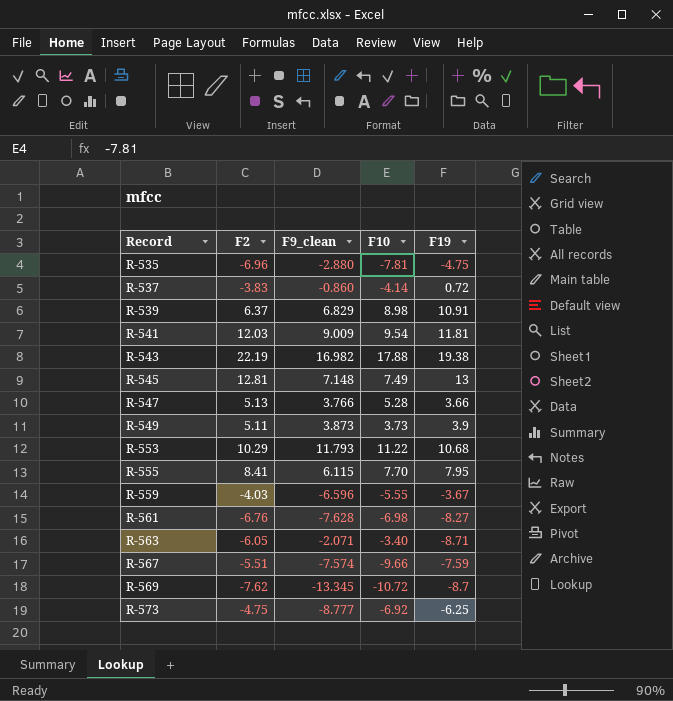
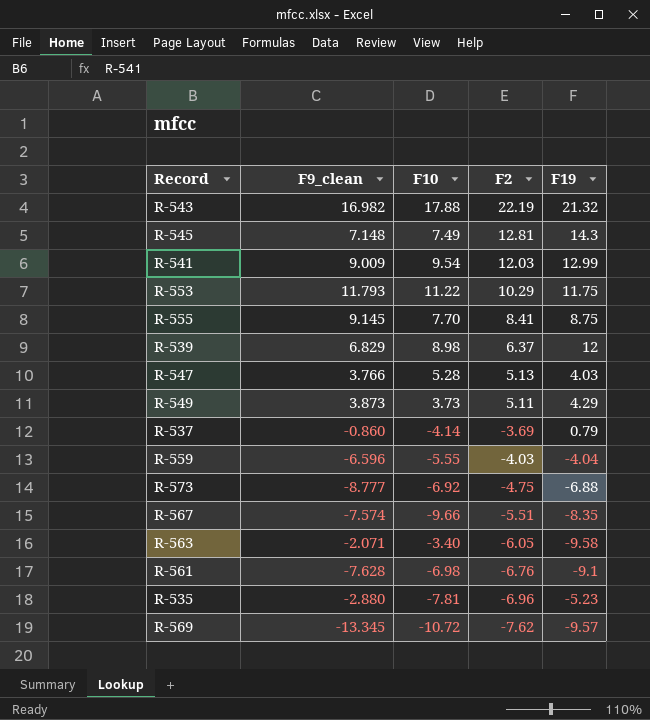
row order: Record ascending -> F2 descending
column F2 | position: 2 -> 4
R-543 | F19: 19.38 -> 21.32
R-545 | F19: 13 -> 14.3
R-541 | F19: 11.81 -> 12.99
R-553 | F19: 10.68 -> 11.75
R-555 | F9_clean: 6.115 -> 9.145
R-555 | F19: 7.95 -> 8.75
R-539 | F19: 10.91 -> 12
R-547 | F19: 3.66 -> 4.03
R-549 | F19: 3.9 -> 4.29
R-537 | F2: -3.83 -> -3.69
R-537 | F19: 0.72 -> 0.79
R-559 | F19: -3.67 -> -4.04
R-573 | F19: -6.25 -> -6.88
R-567 | F19: -7.59 -> -8.35
R-563 | F19: -8.71 -> -9.58
R-561 | F19: -8.27 -> -9.1
R-535 | F19: -4.75 -> -5.23
R-569 | F19: -8.7 -> -9.57

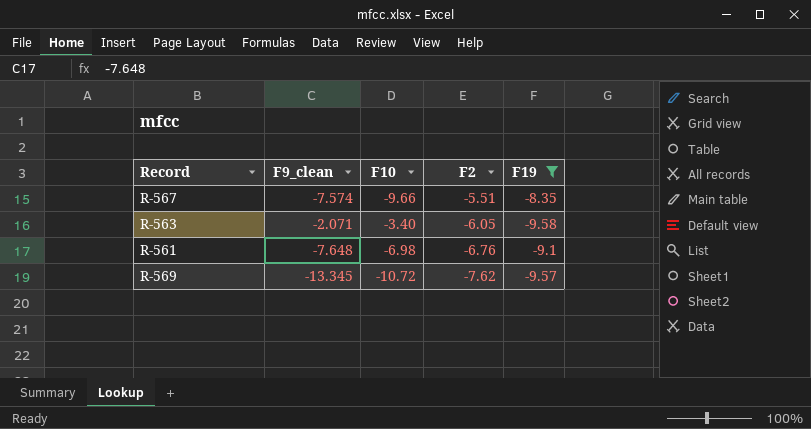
filter: none -> F19 <= -8.35
R-561 | F9_clean: -7.628 -> -7.648

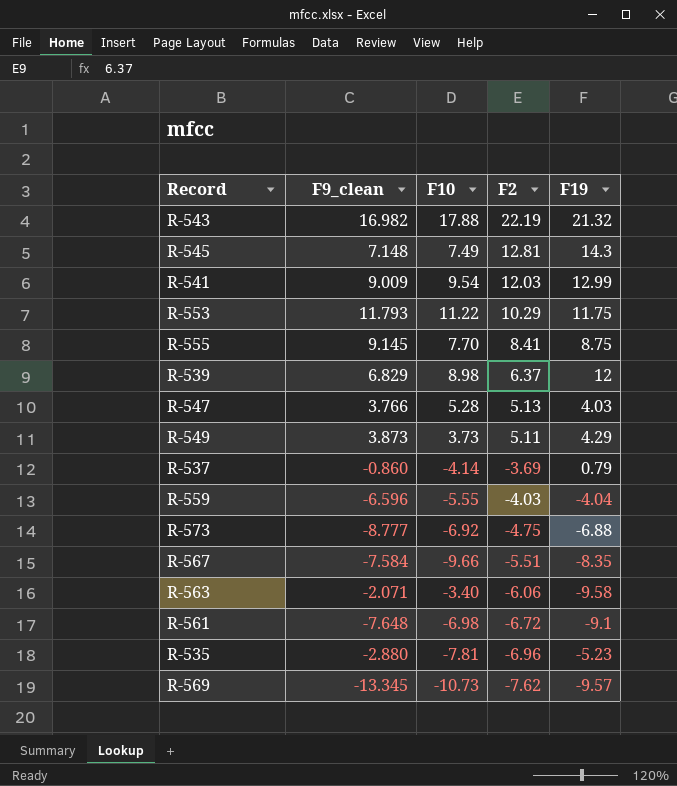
filter: F19 <= -8.35 -> none
R-567 | F9_clean: -7.574 -> -7.584
R-563 | F2: -6.05 -> -6.06
R-561 | F2: -6.76 -> -6.72
R-569 | F10: -10.72 -> -10.73

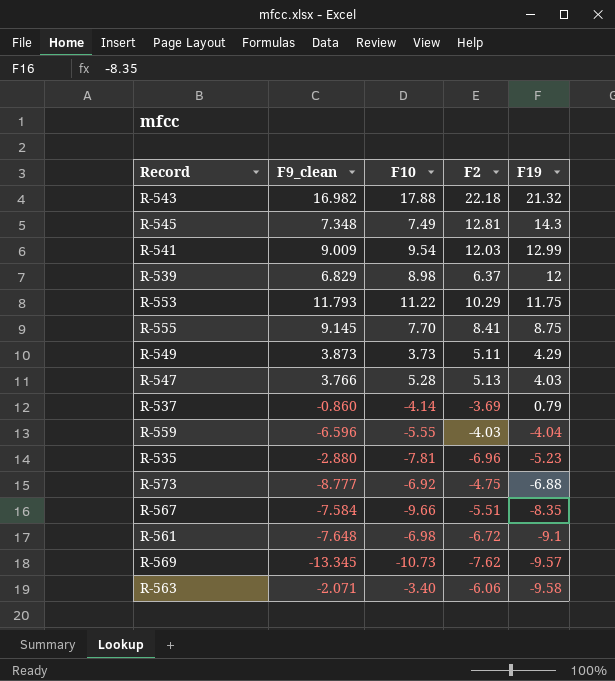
row order: F2 descending -> F19 descending
R-543 | F2: 22.19 -> 22.18
R-545 | F9_clean: 7.148 -> 7.348

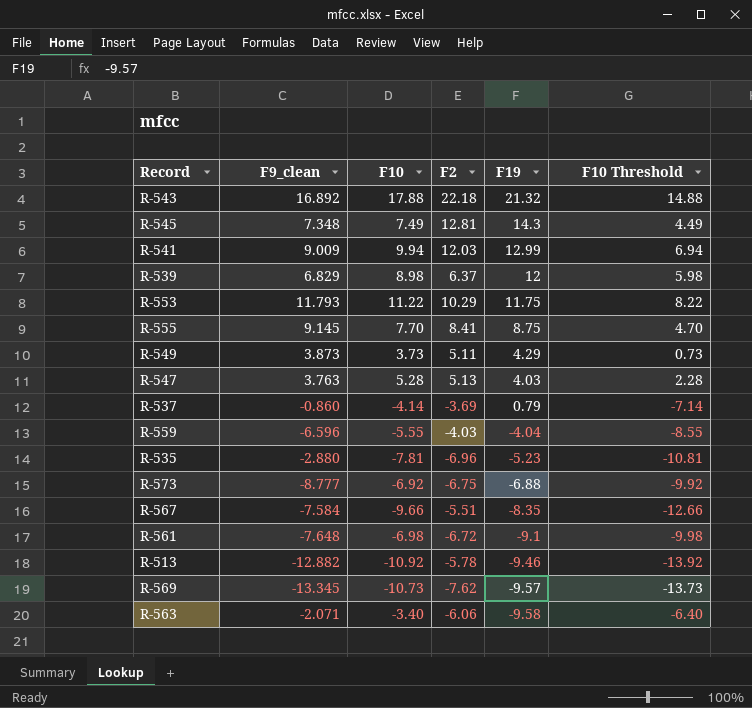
column F10 Threshold | formula: none -> [F10] - 3
R-543 | F9_clean: 16.982 -> 16.892
R-541 | F10: 9.54 -> 9.94
R-547 | F9_clean: 3.766 -> 3.763
R-573 | F2: -4.75 -> -6.75
row R-513: none -> -12.882 | -10.92 | -5.78 | -9.46 | -13.92

